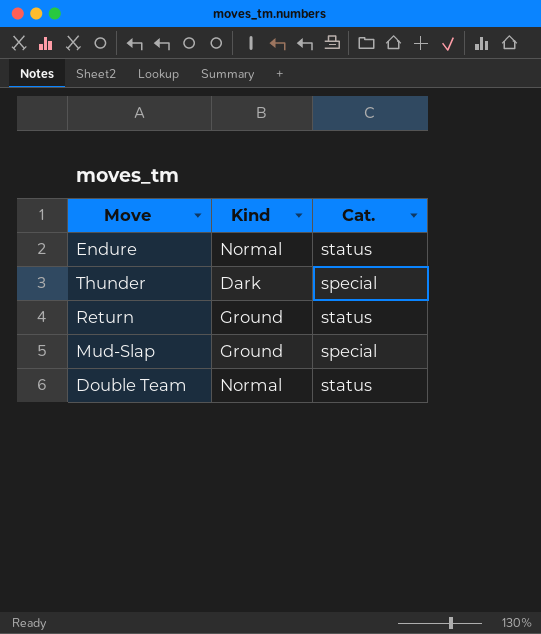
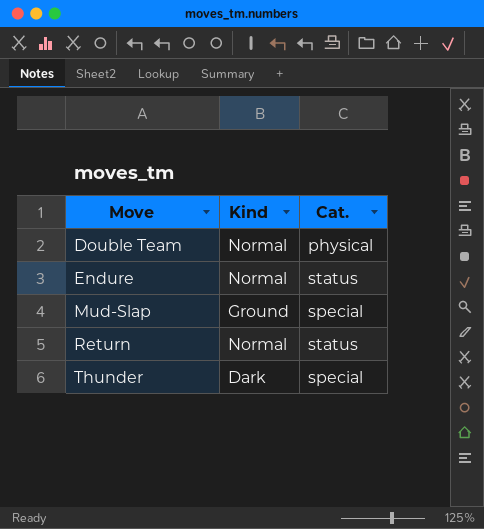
row order: none -> Move ascending
Double Team | Cat.: status -> physical
Return | Kind: Ground -> Normal

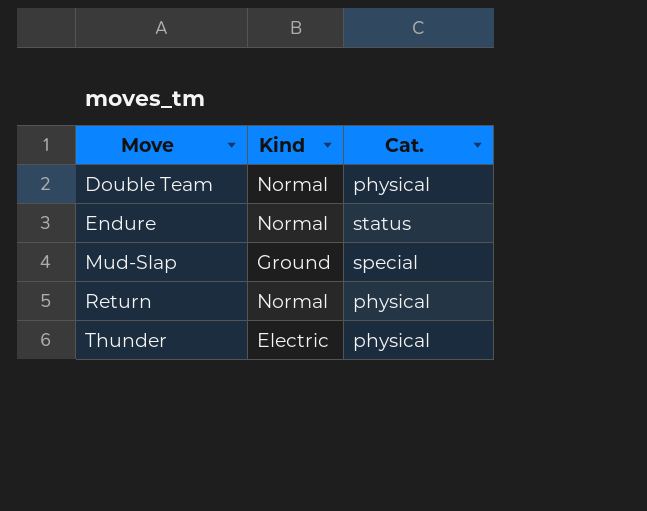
Return | Cat.: status -> physical
Thunder | Kind: Dark -> Electric
Thunder | Cat.: special -> physical

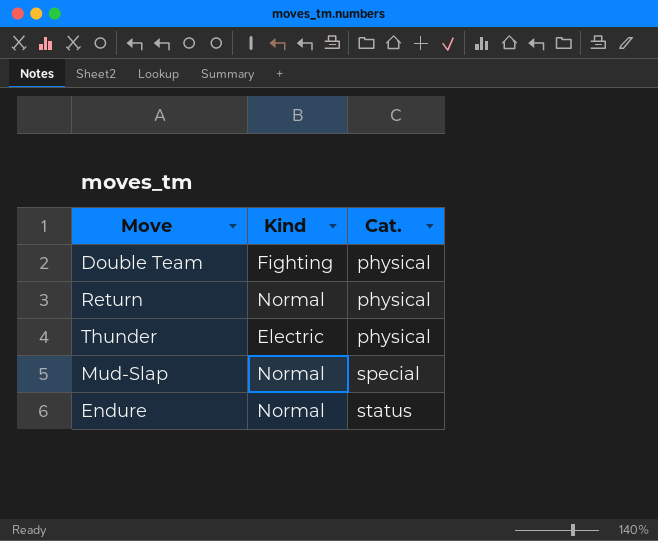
row order: Move ascending -> Cat. ascending
Double Team | Kind: Normal -> Fighting
Mud-Slap | Kind: Ground -> Normal

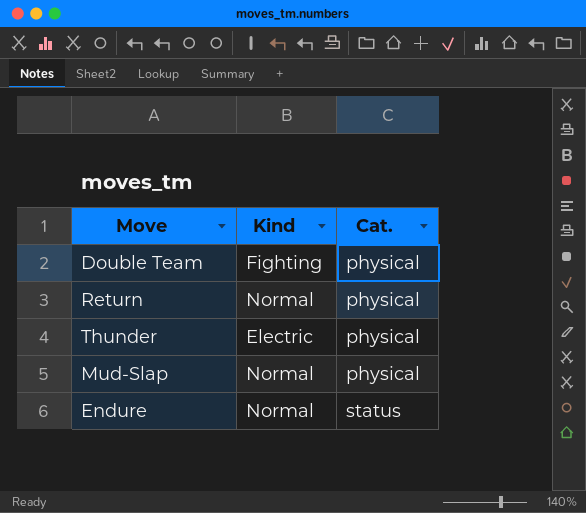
Mud-Slap | Cat.: special -> physical

